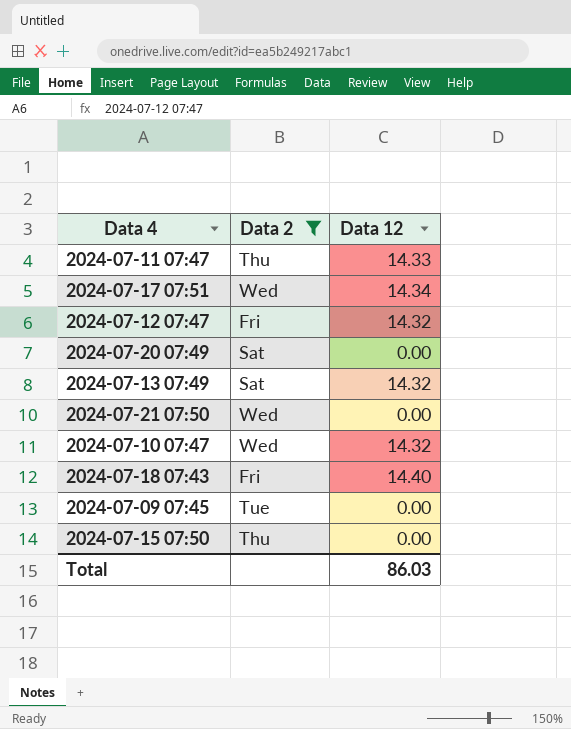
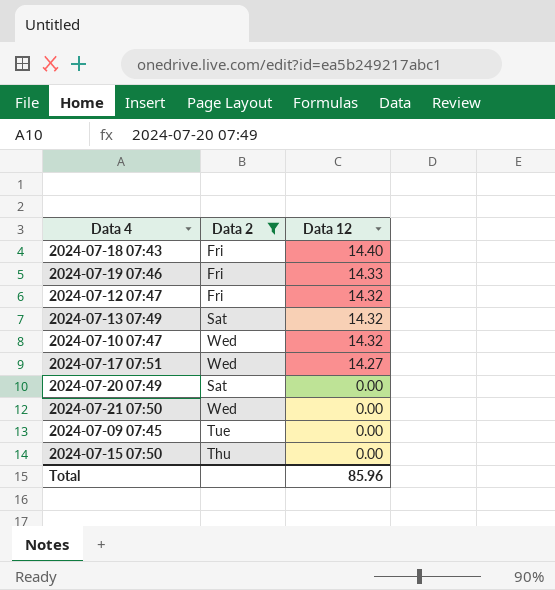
row order: none -> Data 12 descending
row 2024-07-11 07:47: Thu | 14.33 -> none
row 2024-07-19 07:46: none -> Fri | 14.33
2024-07-17 07:51 | Data 12: 14.34 -> 14.27
Total | Data 12: 86.03 -> 85.96

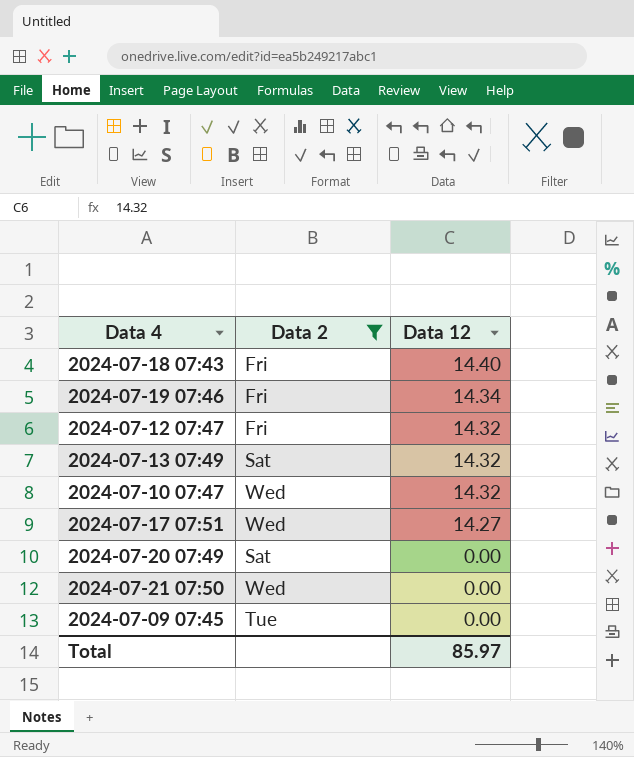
row 2024-07-15 07:50: Thu | 0.00 -> none
2024-07-19 07:46 | Data 12: 14.33 -> 14.34
Total | Data 12: 85.96 -> 85.97

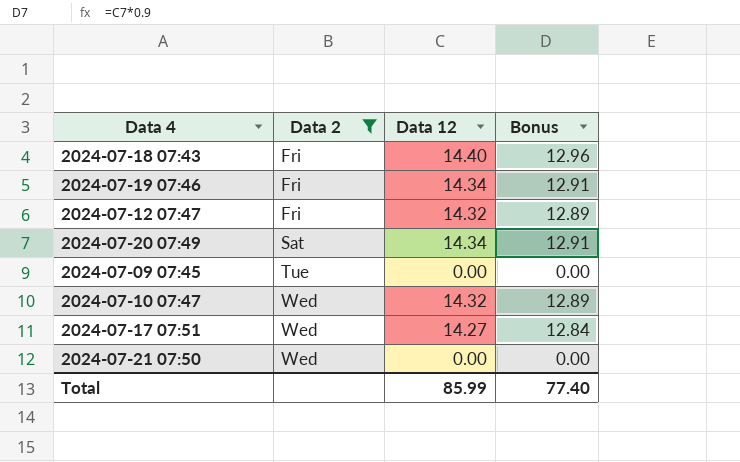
row order: Data 12 descending -> Data 2 ascending
column Bonus | formula: none -> [Data 12] * 0.9
row 2024-07-13 07:49: Sat | 14.32 -> none
2024-07-20 07:49 | Data 12: 0.00 -> 14.34
Total | Data 12: 85.97 -> 85.99

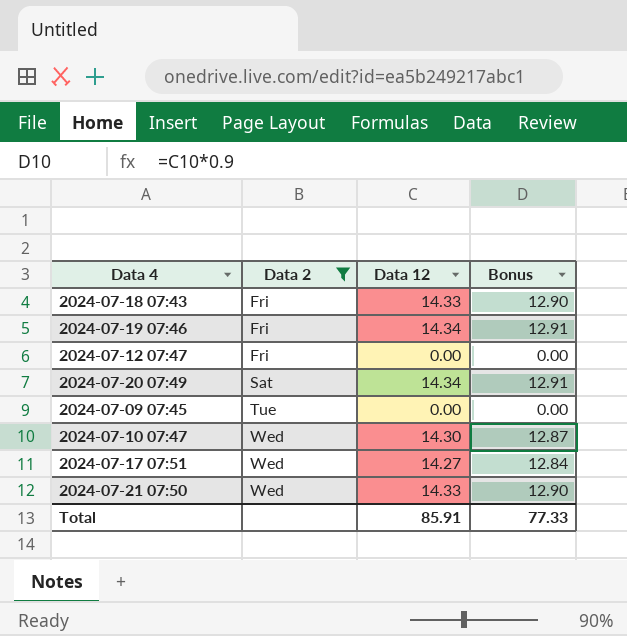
2024-07-18 07:43 | Data 12: 14.40 -> 14.33
2024-07-18 07:43 | Bonus: 12.96 -> 12.90
2024-07-12 07:47 | Data 12: 14.32 -> 0.00
2024-07-12 07:47 | Bonus: 12.89 -> 0.00
2024-07-10 07:47 | Data 12: 14.32 -> 14.30
2024-07-10 07:47 | Bonus: 12.89 -> 12.87
2024-07-21 07:50 | Data 12: 0.00 -> 14.33
2024-07-21 07:50 | Bonus: 0.00 -> 12.90
Total | Data 12: 85.99 -> 85.91
Total | Bonus: 77.40 -> 77.33

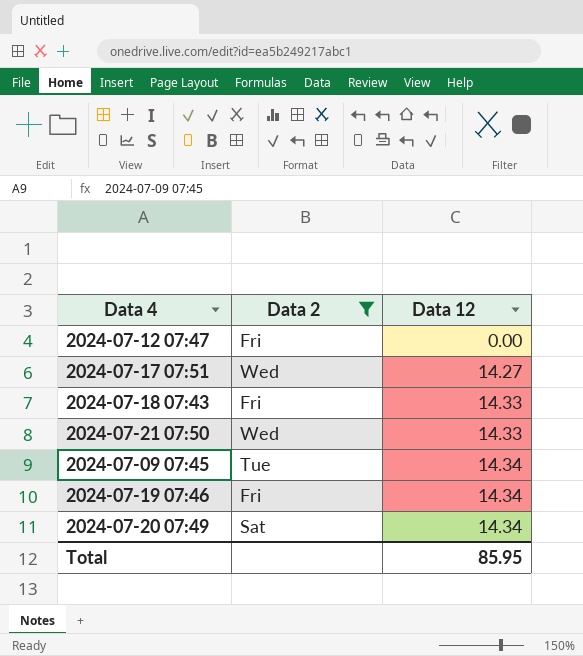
row order: Data 2 ascending -> Data 12 ascending
column Bonus | formula: [Data 12] * 0.9 -> none
row 2024-07-10 07:47: Wed | 14.30 | 12.87 -> none
2024-07-09 07:45 | Data 12: 0.00 -> 14.34
Total | Data 12: 85.91 -> 85.95

